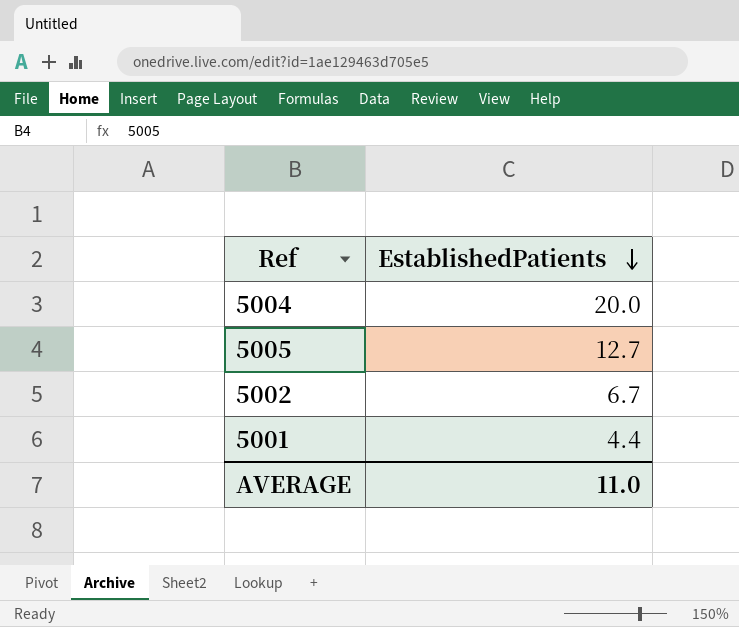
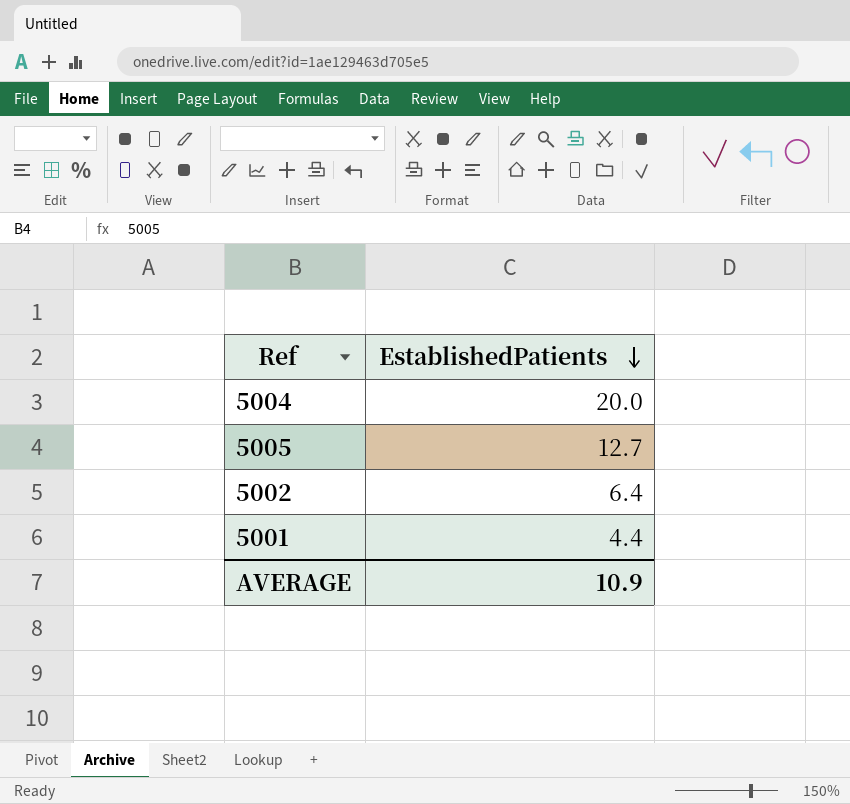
5002 | EstablishedPatients: 6.7 -> 6.4
AVERAGE | EstablishedPatients: 11.0 -> 10.9

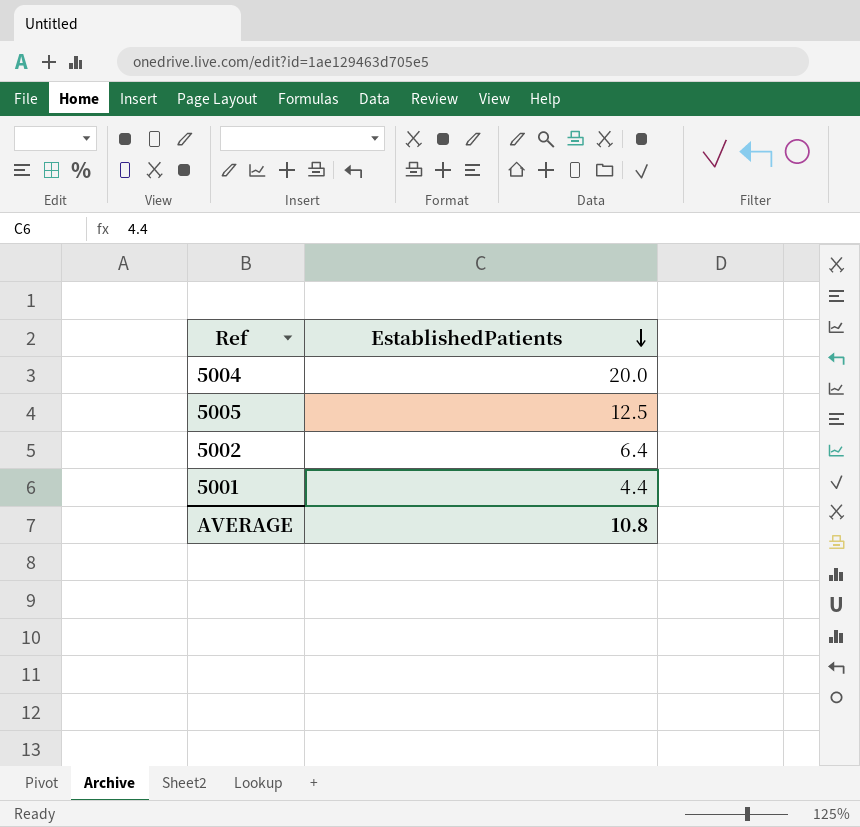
5005 | EstablishedPatients: 12.7 -> 12.5
AVERAGE | EstablishedPatients: 10.9 -> 10.8

